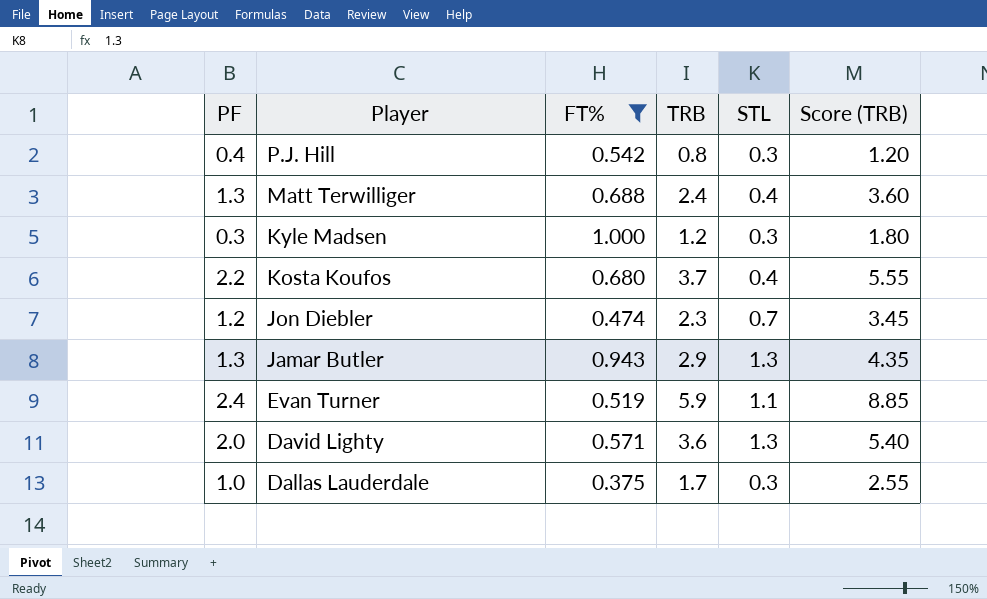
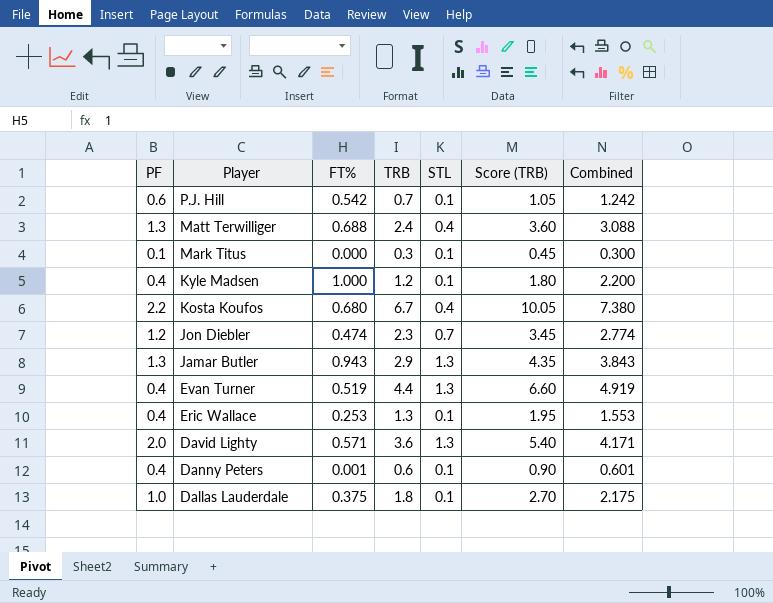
filter: FT% >= 0.375 -> none
column Combined | formula: none -> [FT%] + [TRB]
P.J. Hill | PF: 0.4 -> 0.6
P.J. Hill | TRB: 0.8 -> 0.7
P.J. Hill | STL: 0.3 -> 0.1
P.J. Hill | Score (TRB): 1.20 -> 1.05
Kyle Madsen | PF: 0.3 -> 0.4
Kyle Madsen | STL: 0.3 -> 0.1
Kosta Koufos | TRB: 3.7 -> 6.7
Kosta Koufos | Score (TRB): 5.55 -> 10.05
Evan Turner | PF: 2.4 -> 0.4
Evan Turner | TRB: 5.9 -> 4.4
Evan Turner | STL: 1.1 -> 1.3
Evan Turner | Score (TRB): 8.85 -> 6.60
Dallas Lauderdale | TRB: 1.7 -> 1.8
Dallas Lauderdale | STL: 0.3 -> 0.1
Dallas Lauderdale | Score (TRB): 2.55 -> 2.70

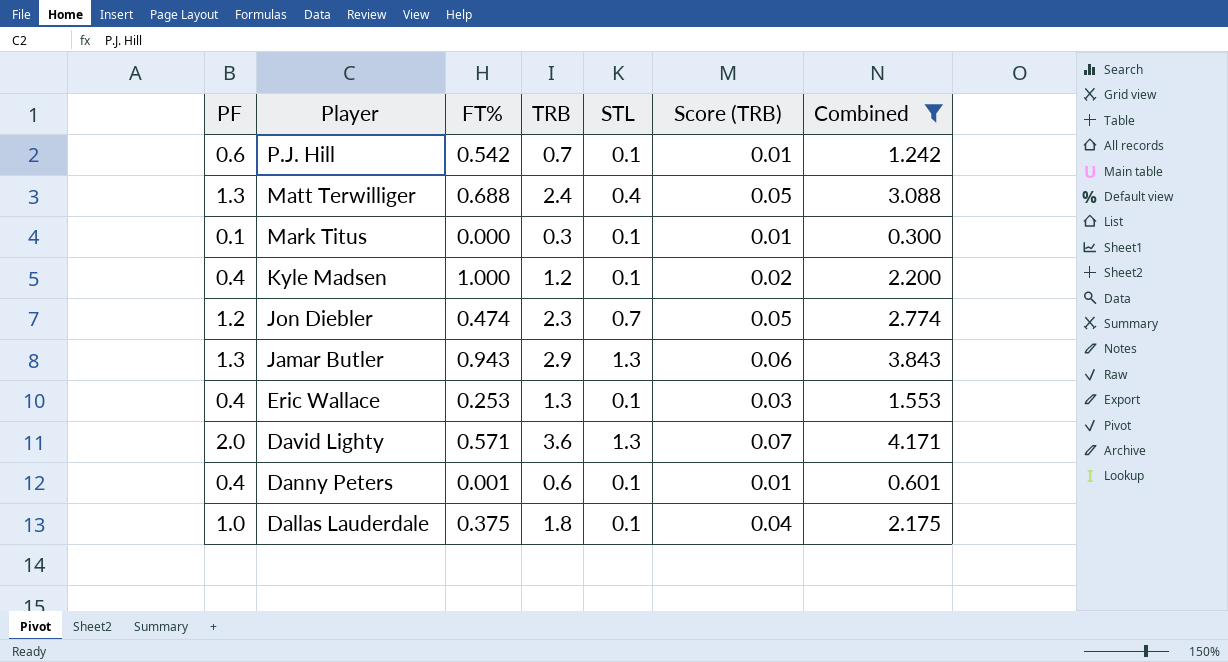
filter: none -> Combined <= 4.171
column Score (TRB) | formula: [TRB] * 1.5 -> [TRB] * 0.02

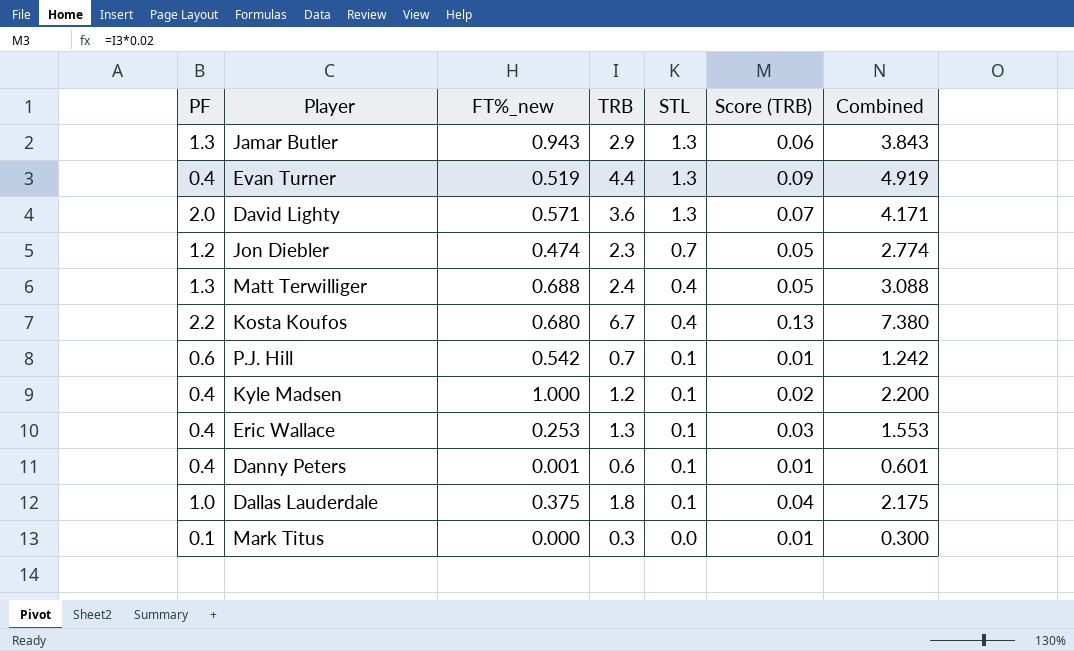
filter: Combined <= 4.171 -> none
row order: Player descending -> STL descending
column name: FT% -> FT%_new
Mark Titus | STL: 0.1 -> 0.0

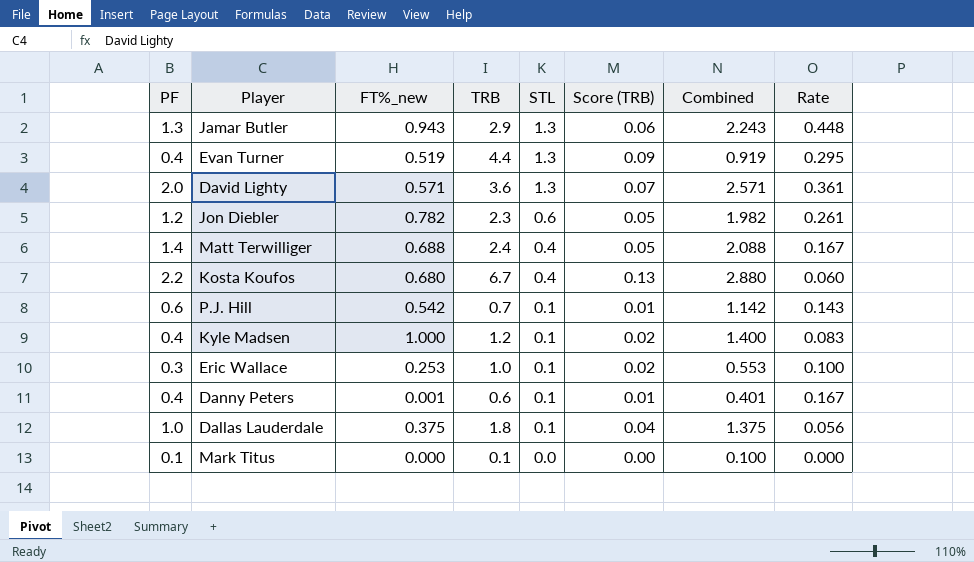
column Combined | formula: [FT%_new] + [TRB] -> [PF] + [FT%_new]
column Rate | formula: none -> [STL] / [TRB]
Jon Diebler | FT%_new: 0.474 -> 0.782
Jon Diebler | STL: 0.7 -> 0.6
Matt Terwilliger | PF: 1.3 -> 1.4
Eric Wallace | PF: 0.4 -> 0.3
Eric Wallace | TRB: 1.3 -> 1.0
Eric Wallace | Score (TRB): 0.03 -> 0.02
Mark Titus | TRB: 0.3 -> 0.1
Mark Titus | Score (TRB): 0.01 -> 0.00

